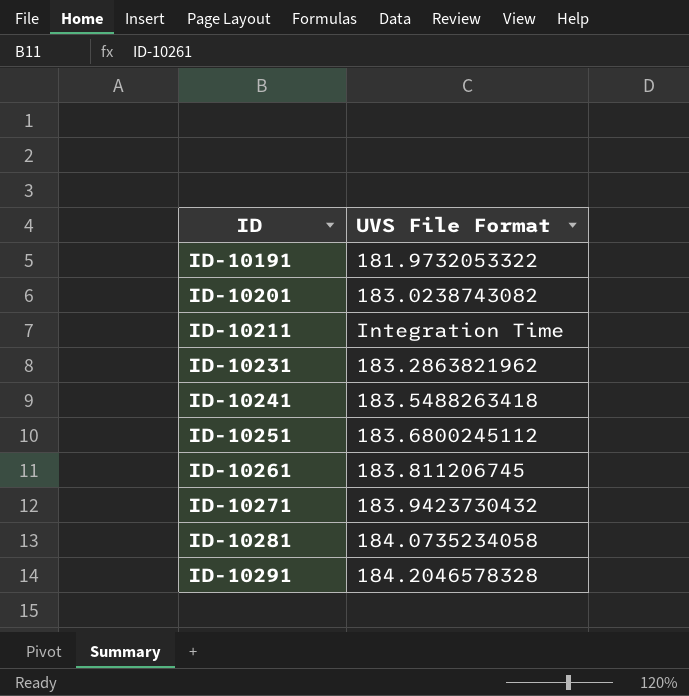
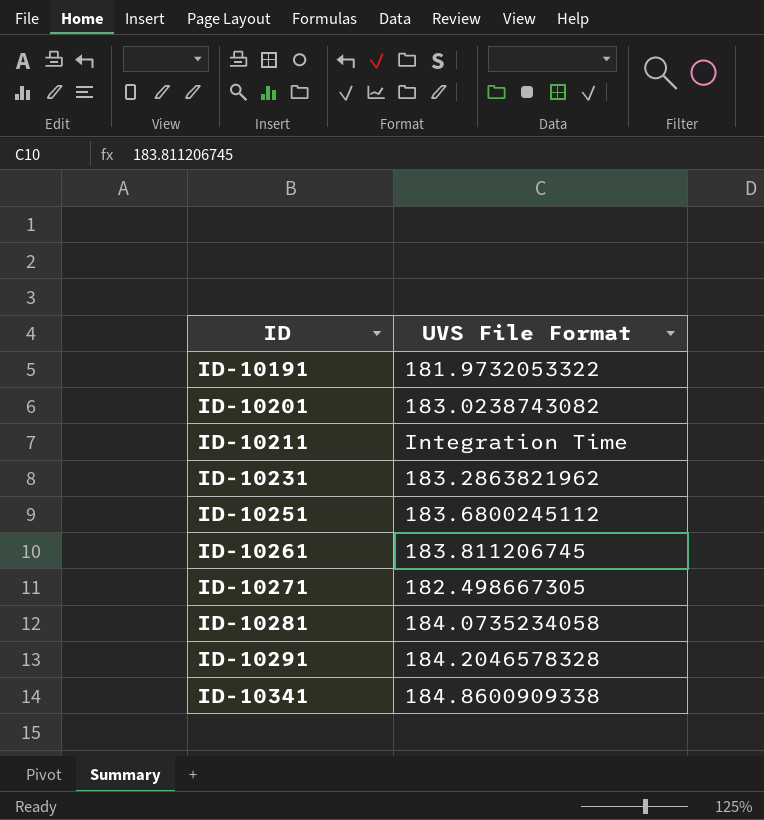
row ID-10241: 183.5488263418 -> none
ID-10271 | UVS File Format: 183.9423730432 -> 182.498667305
row ID-10341: none -> 184.8600909338

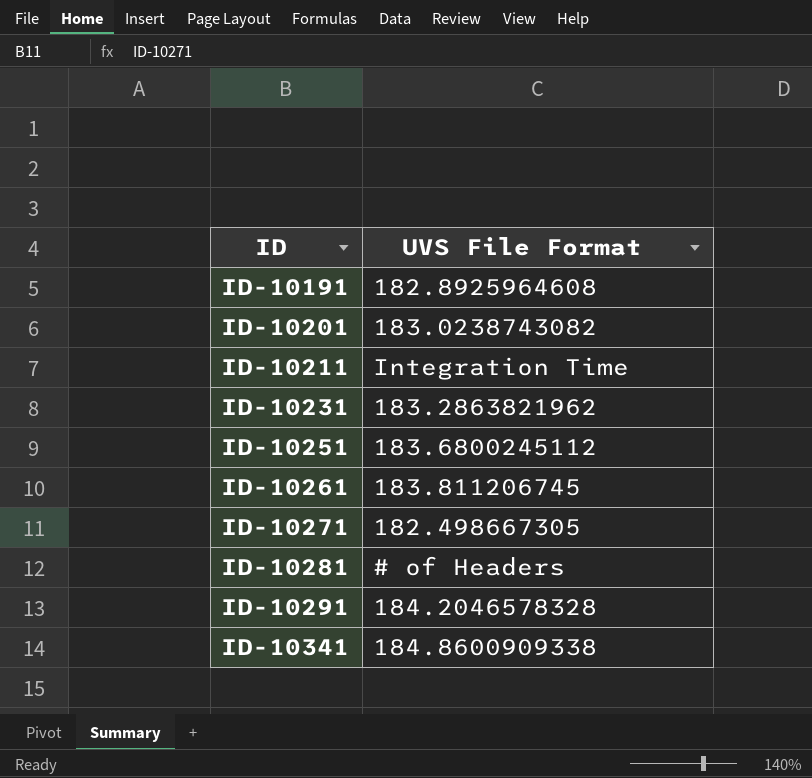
ID-10191 | UVS File Format: 181.9732053322 -> 182.8925964608
ID-10281 | UVS File Format: 184.0735234058 -> # of Headers

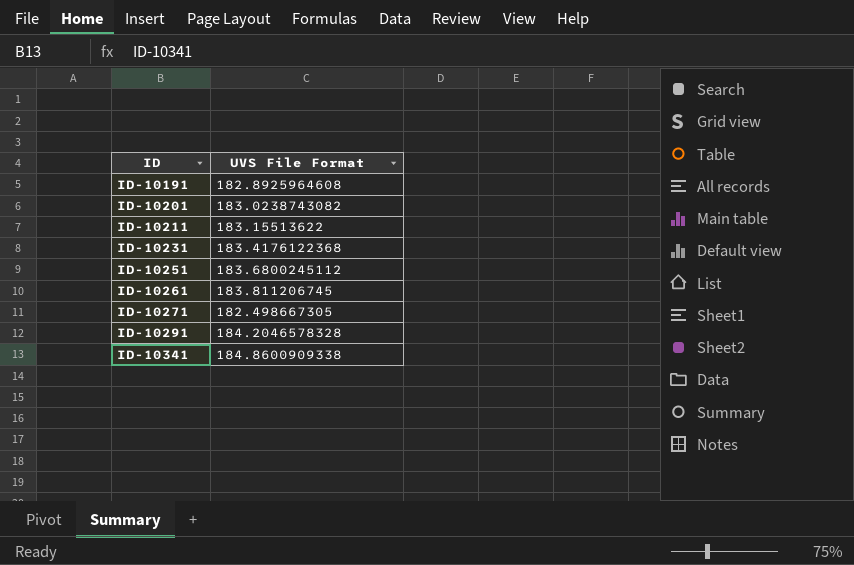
row ID-10281: # of Headers -> none
ID-10211 | UVS File Format: Integration Time -> 183.15513622
ID-10231 | UVS File Format: 183.2863821962 -> 183.4176122368

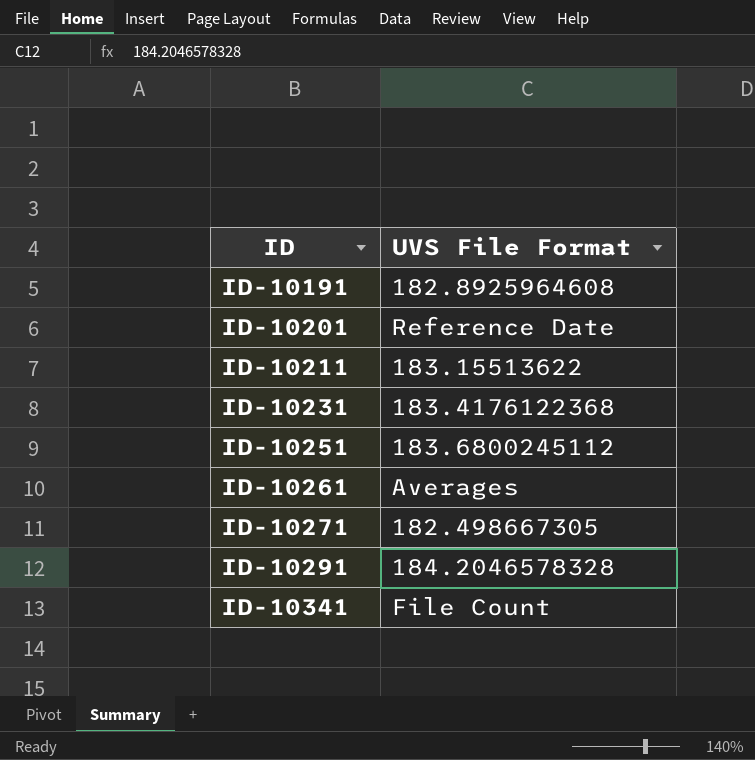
ID-10201 | UVS File Format: 183.0238743082 -> Reference Date
ID-10261 | UVS File Format: 183.811206745 -> Averages
ID-10341 | UVS File Format: 184.8600909338 -> File Count

